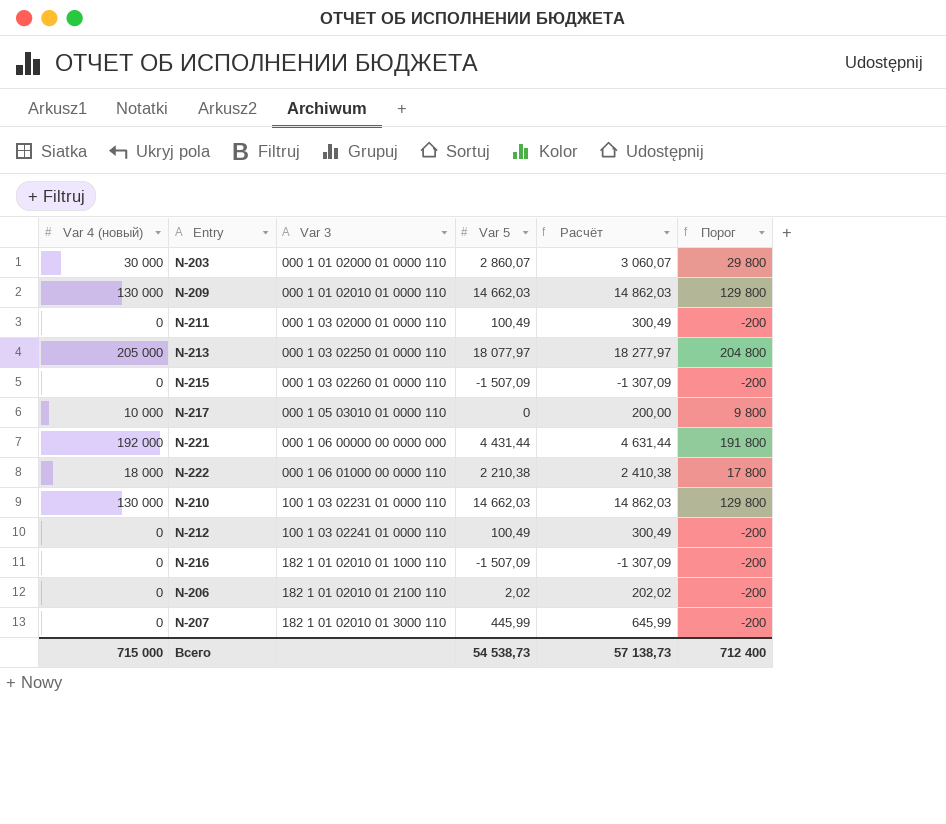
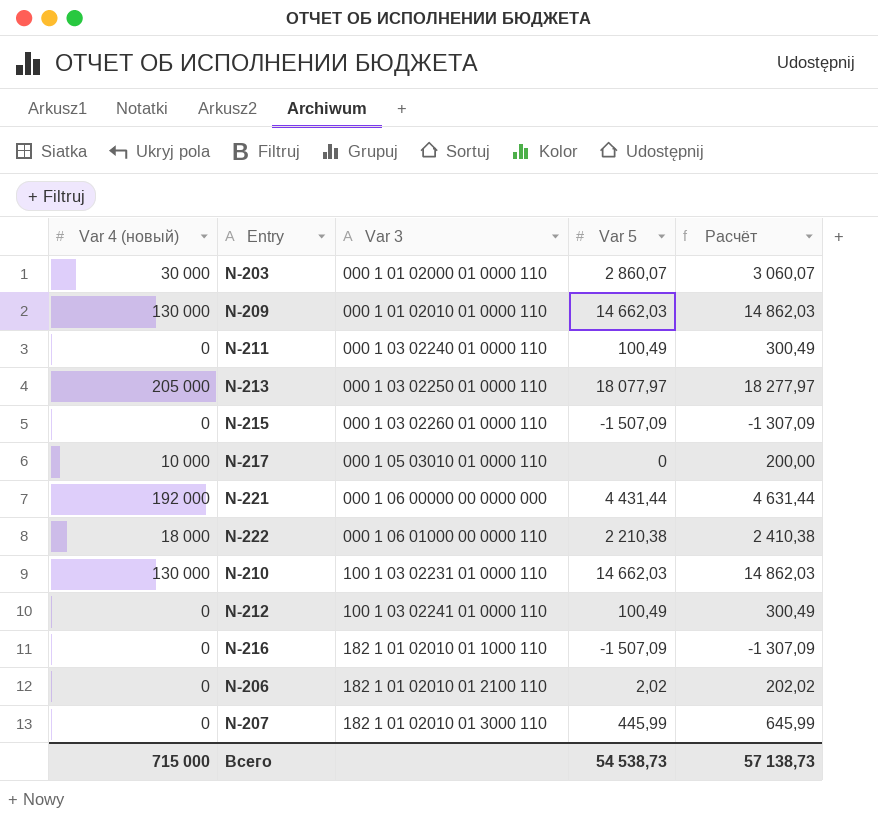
column Порог | formula: [Var 4 (новый)] - 200 -> none
N-211 | Var 3: 000 1 03 02000 01 0000 110 -> 000 1 03 02240 01 0000 110

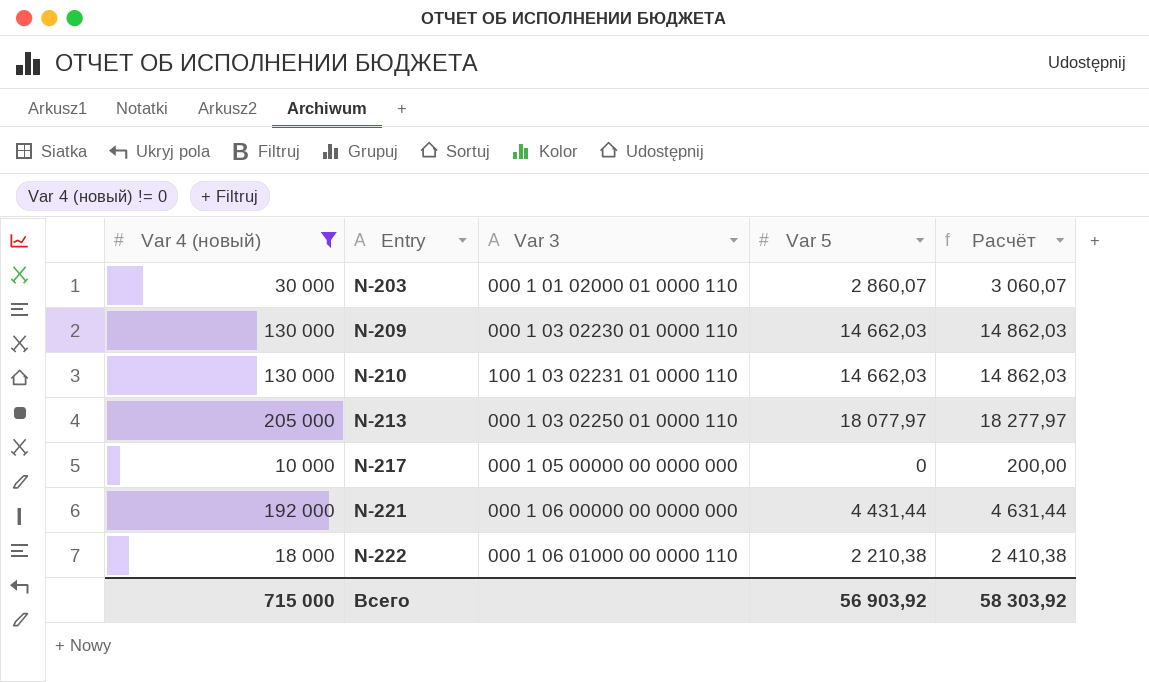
filter: none -> Var 4 (новый) != 0
row order: Var 3 ascending -> Entry ascending
N-209 | Var 3: 000 1 01 02010 01 0000 110 -> 000 1 03 02230 01 0000 110
N-217 | Var 3: 000 1 05 03010 01 0000 110 -> 000 1 05 00000 00 0000 000
Всего | Var 5: 54 538,73 -> 56 903,92
Всего | Расчёт: 57 138,73 -> 58 303,92

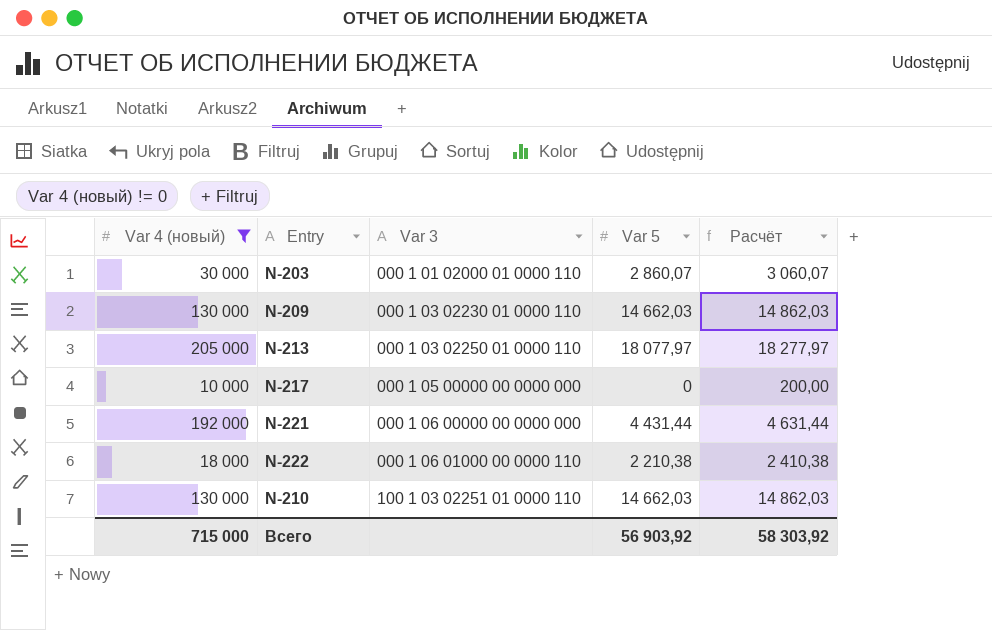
row order: Entry ascending -> Var 3 ascending
N-210 | Var 3: 100 1 03 02231 01 0000 110 -> 100 1 03 02251 01 0000 110

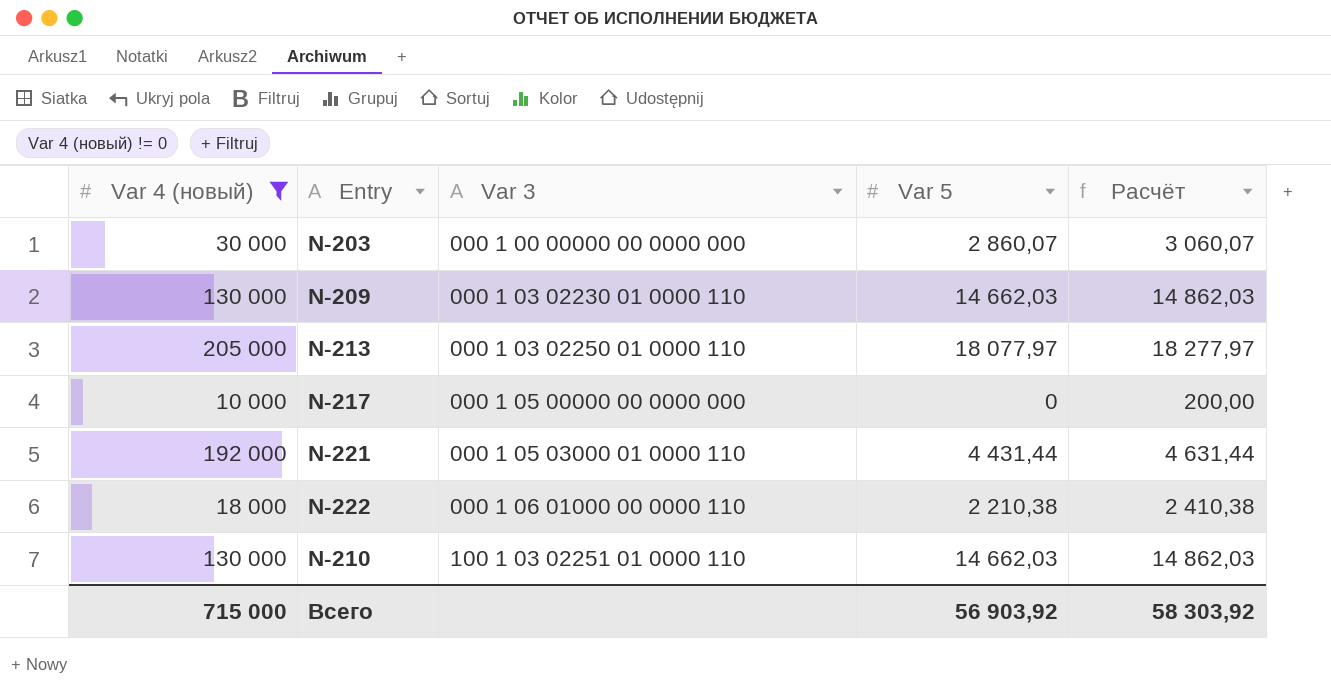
N-203 | Var 3: 000 1 01 02000 01 0000 110 -> 000 1 00 00000 00 0000 000
N-221 | Var 3: 000 1 06 00000 00 0000 000 -> 000 1 05 03000 01 0000 110

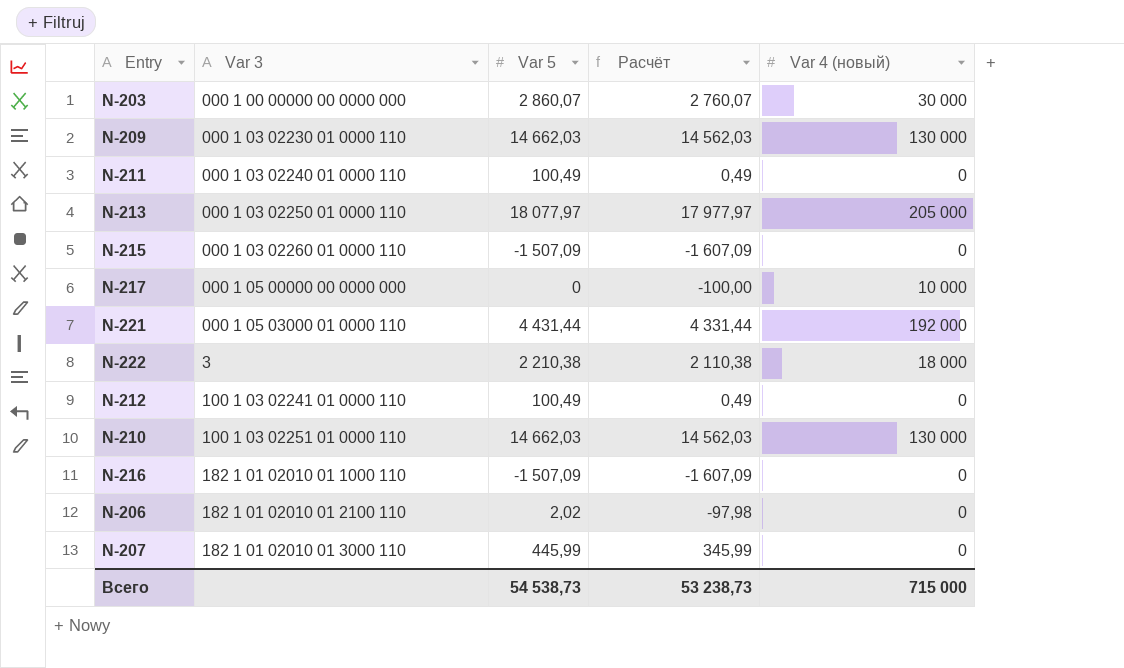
filter: Var 4 (новый) != 0 -> none
column Расчёт | formula: [Var 5] + 200 -> [Var 5] - 100
column Var 4 (новый) | position: 1 -> 5
N-222 | Var 3: 000 1 06 01000 00 0000 110 -> 3
Всего | Var 5: 56 903,92 -> 54 538,73
Всего | Расчёт: 58 303,92 -> 53 238,73

